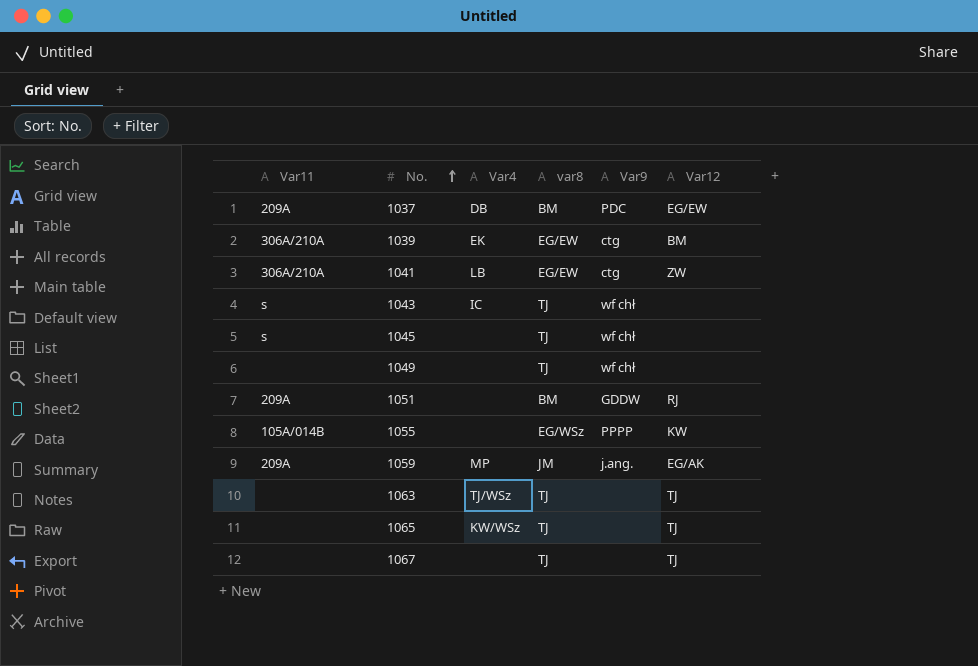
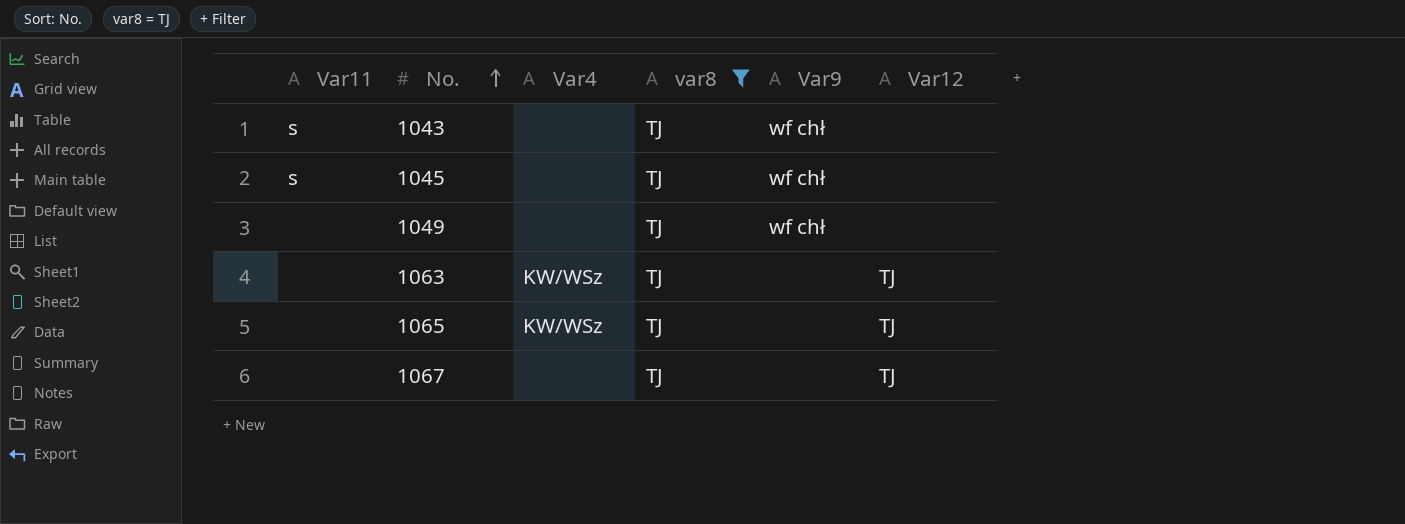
filter: none -> var8 = TJ
1043 | Var4: IC -> none
1063 | Var4: TJ/WSz -> KW/WSz

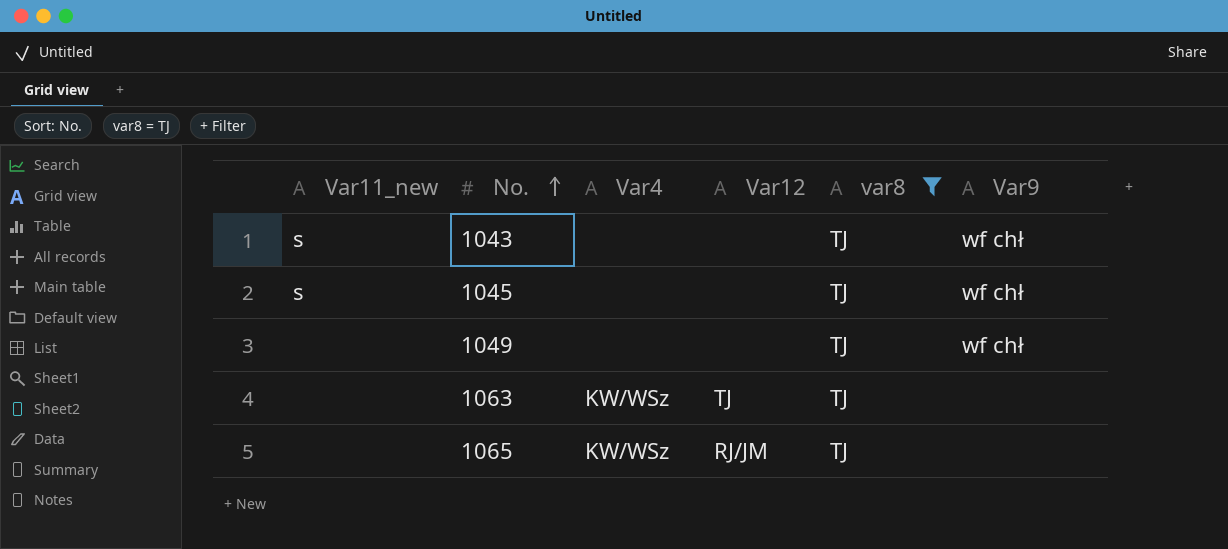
column name: Var11 -> Var11_new
column Var12 | position: 6 -> 4
row 1067: none | none | TJ | none | TJ -> none
1065 | Var12: TJ -> RJ/JM

